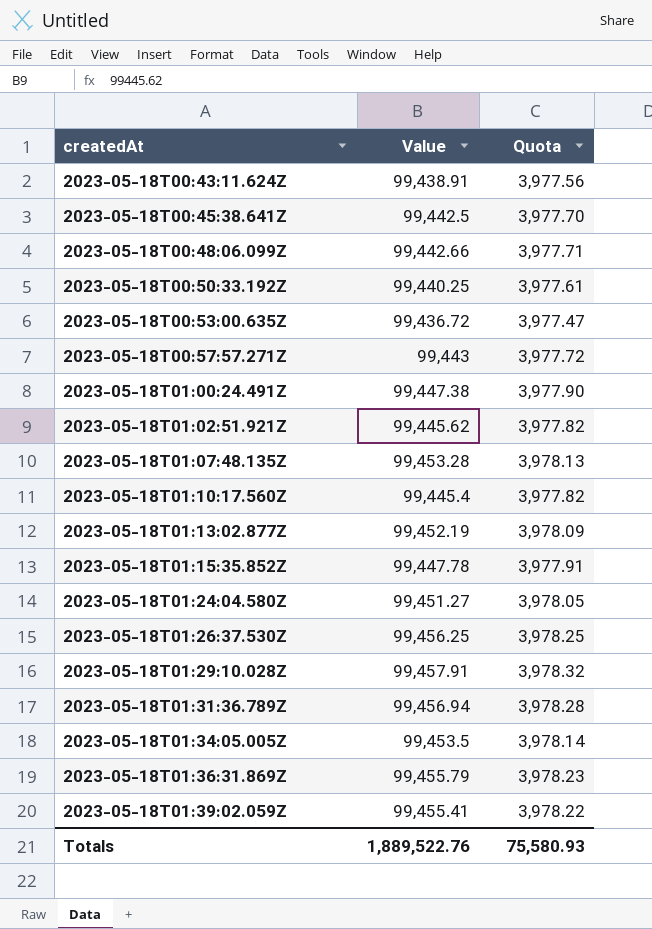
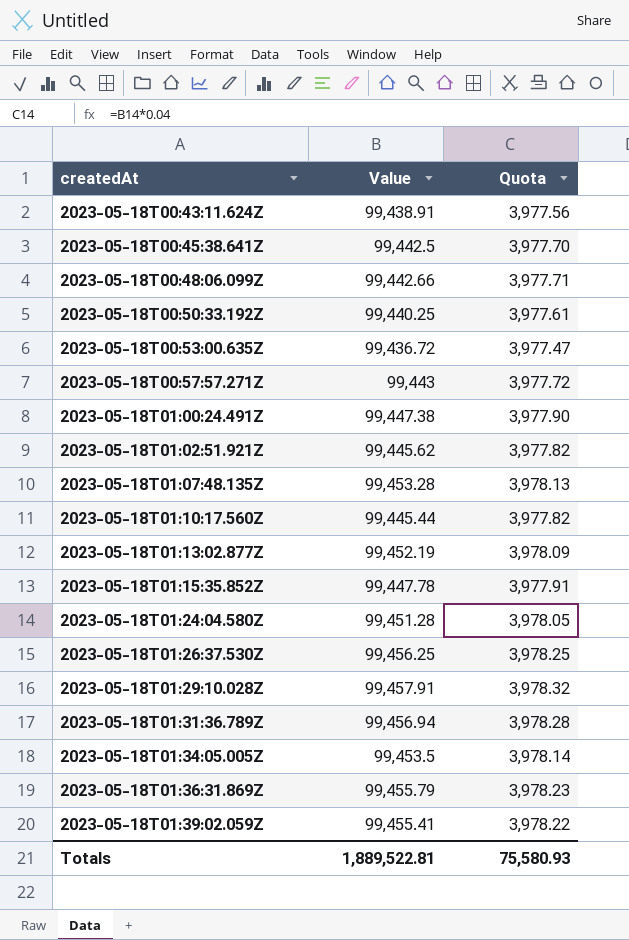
2023-05-18T01:10:17.560Z | Value: 99,445.4 -> 99,445.44
2023-05-18T01:24:04.580Z | Value: 99,451.27 -> 99,451.28
Totals | Value: 1,889,522.76 -> 1,889,522.81

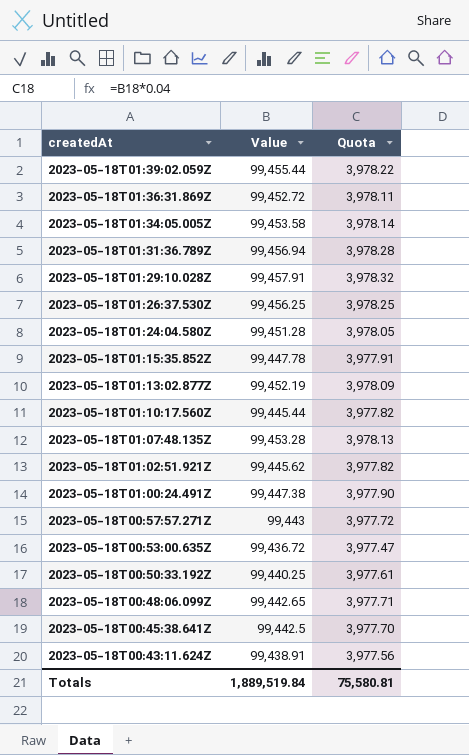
row order: createdAt ascending -> createdAt descending
2023-05-18T01:39:02.059Z | Value: 99,455.41 -> 99,455.44
2023-05-18T01:36:31.869Z | Value: 99,455.79 -> 99,452.72
2023-05-18T01:36:31.869Z | Quota: 3,978.23 -> 3,978.11
2023-05-18T01:34:05.005Z | Value: 99,453.5 -> 99,453.58
2023-05-18T00:48:06.099Z | Value: 99,442.66 -> 99,442.65
Totals | Value: 1,889,522.81 -> 1,889,519.84
Totals | Quota: 75,580.93 -> 75,580.81

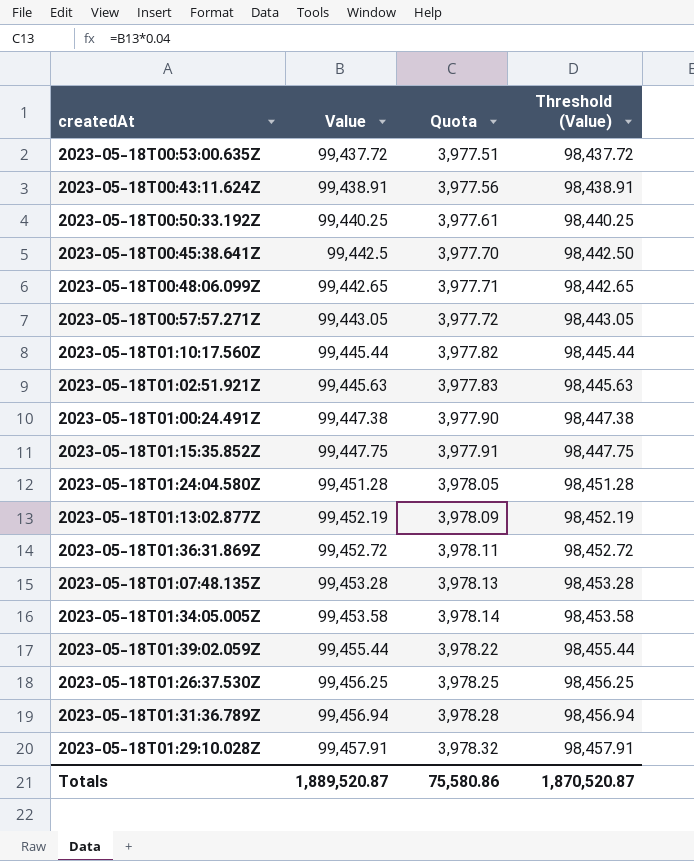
row order: createdAt descending -> Value ascending
column Threshold (Value) | formula: none -> [Value] - 1000
2023-05-18T00:53:00.635Z | Value: 99,436.72 -> 99,437.72
2023-05-18T00:53:00.635Z | Quota: 3,977.47 -> 3,977.51
2023-05-18T00:57:57.271Z | Value: 99,443 -> 99,443.05
2023-05-18T01:02:51.921Z | Value: 99,445.62 -> 99,445.63
2023-05-18T01:02:51.921Z | Quota: 3,977.82 -> 3,977.83
2023-05-18T01:15:35.852Z | Value: 99,447.78 -> 99,447.75
Totals | Value: 1,889,519.84 -> 1,889,520.87
Totals | Quota: 75,580.81 -> 75,580.86

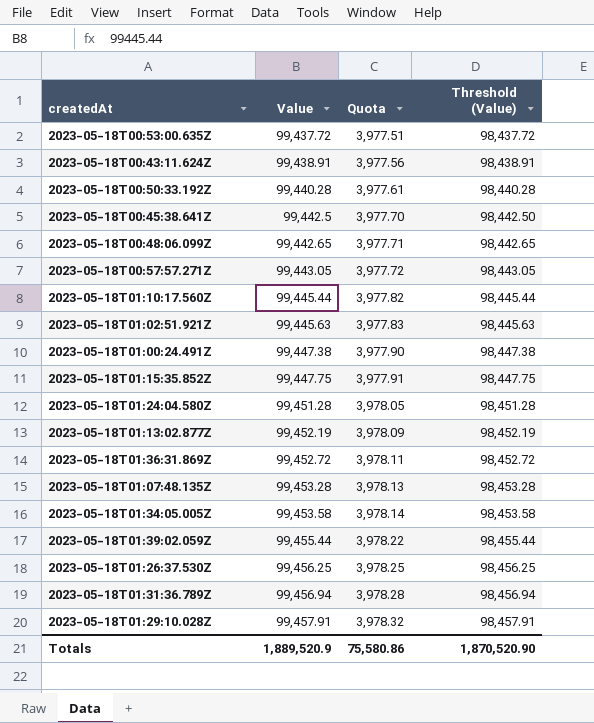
2023-05-18T00:50:33.192Z | Value: 99,440.25 -> 99,440.28
2023-05-18T00:50:33.192Z | Threshold (Value): 98,440.25 -> 98,440.28
Totals | Value: 1,889,520.87 -> 1,889,520.9
Totals | Threshold (Value): 1,870,520.87 -> 1,870,520.90

